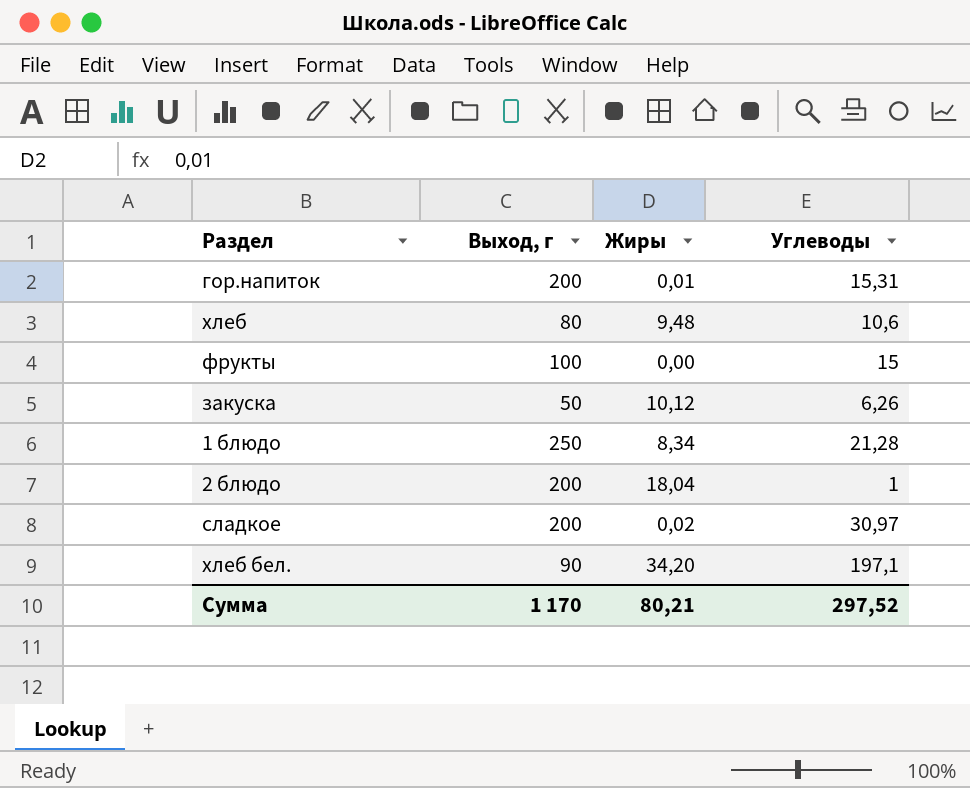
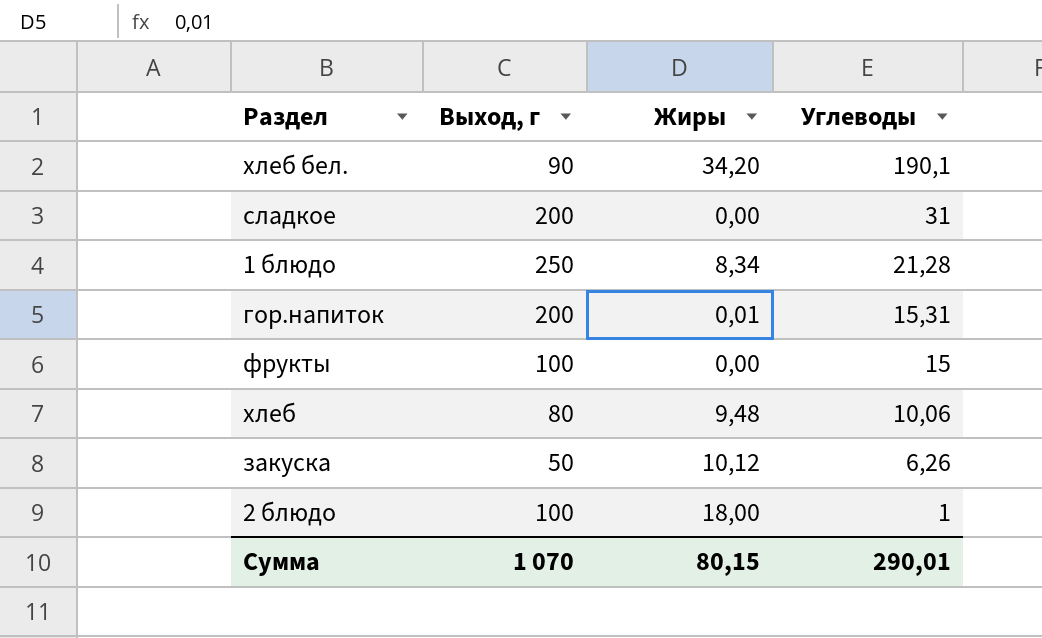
row order: none -> Углеводы descending
хлеб бел. | Углеводы: 197,1 -> 190,1
сладкое | Жиры: 0,02 -> 0,00
сладкое | Углеводы: 30,97 -> 31
хлеб | Углеводы: 10,6 -> 10,06
2 блюдо | Выход, г: 200 -> 100
2 блюдо | Жиры: 18,04 -> 18,00
Сумма | Выход, г: 1 170 -> 1 070
Сумма | Жиры: 80,21 -> 80,15
Сумма | Углеводы: 297,52 -> 290,01

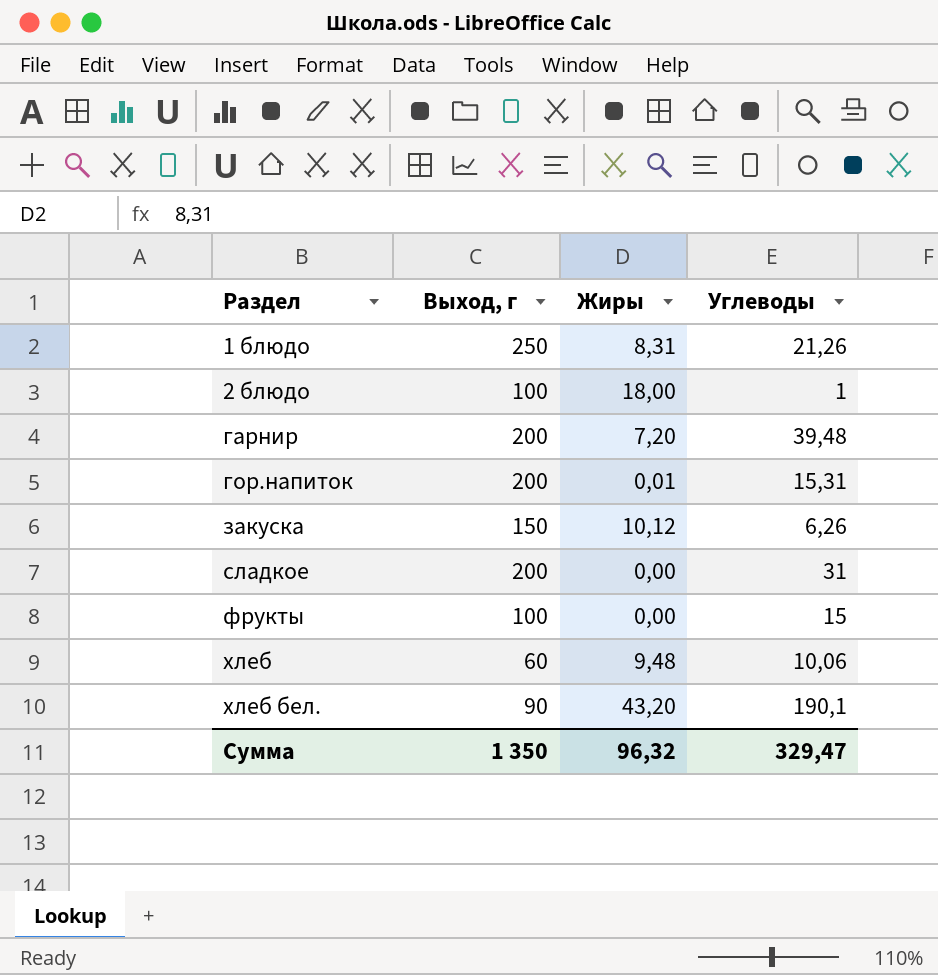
row order: Углеводы descending -> Раздел ascending
1 блюдо | Жиры: 8,34 -> 8,31
1 блюдо | Углеводы: 21,28 -> 21,26
row гарнир: none -> 200 | 7,20 | 39,48
закуска | Выход, г: 50 -> 150
хлеб | Выход, г: 80 -> 60
хлеб бел. | Жиры: 34,20 -> 43,20
Сумма | Выход, г: 1 070 -> 1 350
Сумма | Жиры: 80,15 -> 96,32
Сумма | Углеводы: 290,01 -> 329,47

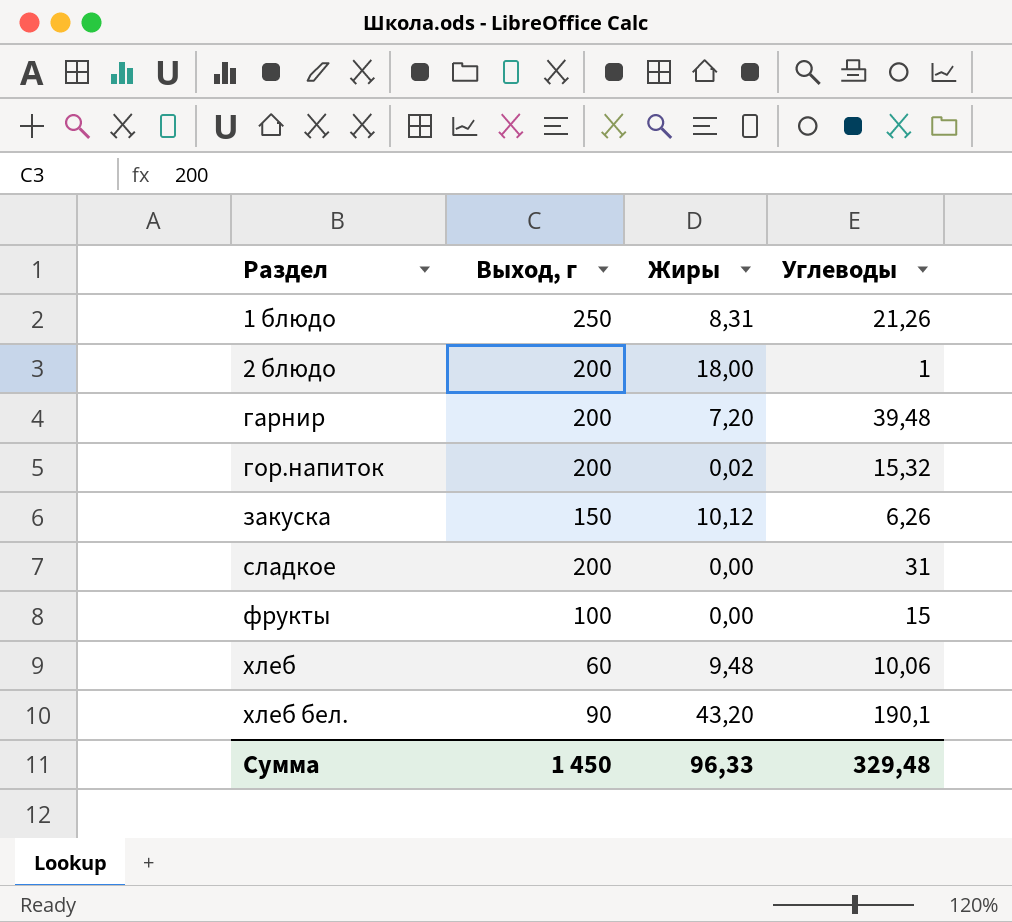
2 блюдо | Выход, г: 100 -> 200
гор.напиток | Жиры: 0,01 -> 0,02
гор.напиток | Углеводы: 15,31 -> 15,32
Сумма | Выход, г: 1 350 -> 1 450
Сумма | Жиры: 96,32 -> 96,33
Сумма | Углеводы: 329,47 -> 329,48

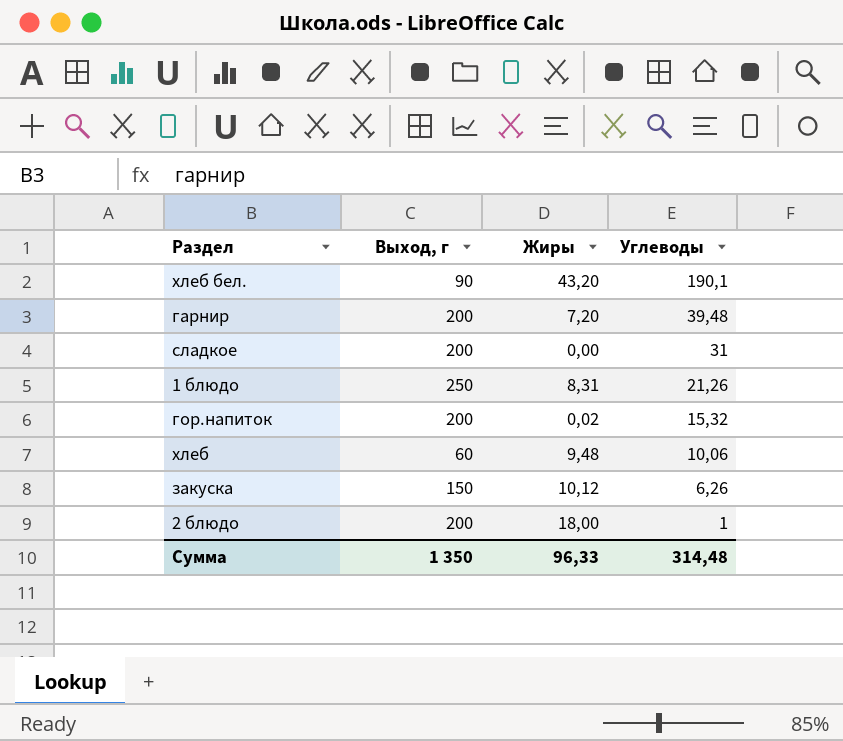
row order: Раздел ascending -> Углеводы descending
row фрукты: 100 | 0,00 | 15 -> none
Сумма | Выход, г: 1 450 -> 1 350
Сумма | Углеводы: 329,48 -> 314,48

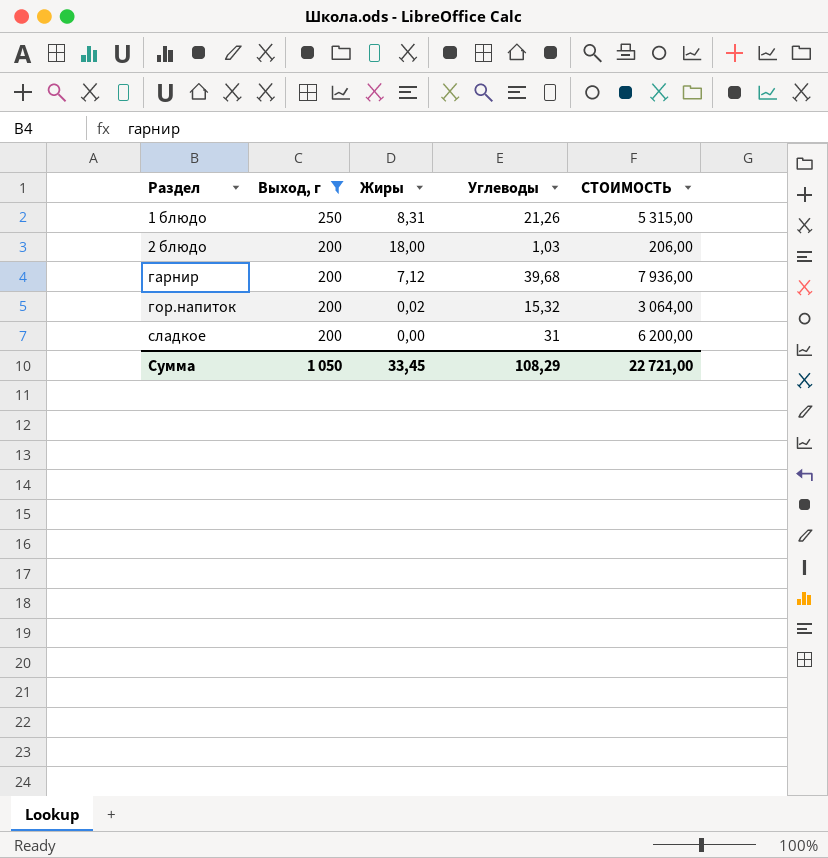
filter: none -> Выход, г >= 200
row order: Углеводы descending -> Раздел ascending
column СТОИМОСТЬ | formula: none -> [Выход, г] * [Углеводы]
2 блюдо | Углеводы: 1 -> 1,03
гарнир | Жиры: 7,20 -> 7,12
гарнир | Углеводы: 39,48 -> 39,68
Сумма | Выход, г: 1 350 -> 1 050
Сумма | Жиры: 96,33 -> 33,45
Сумма | Углеводы: 314,48 -> 108,29

